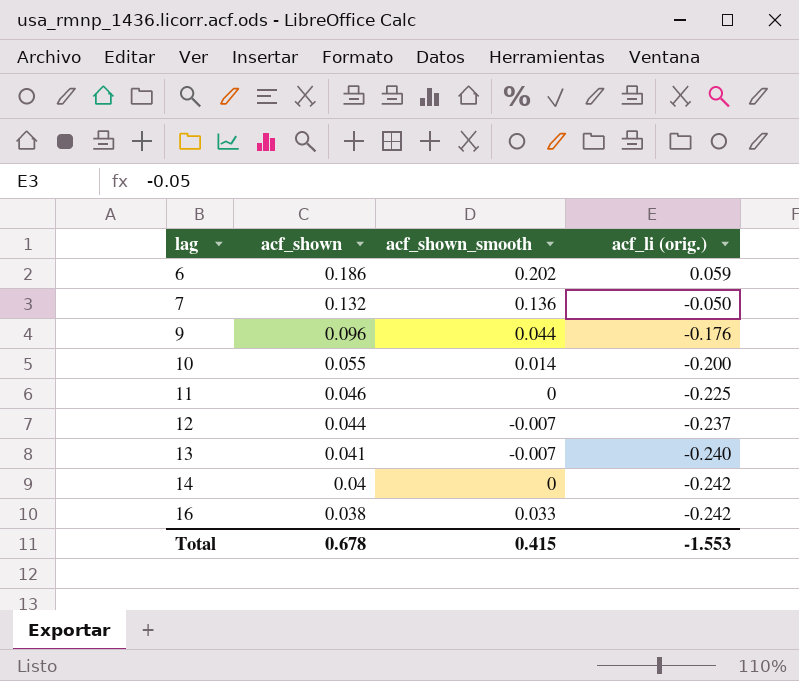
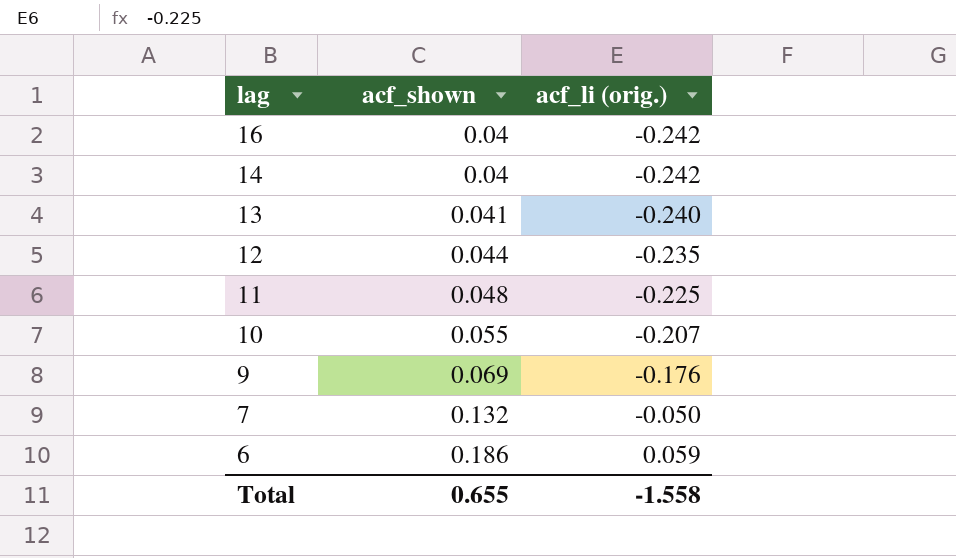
row order: lag ascending -> lag descending
column acf_shown_smooth | position: 3 -> none
16 | acf_shown: 0.038 -> 0.04
12 | acf_li (orig.): -0.237 -> -0.235
11 | acf_shown: 0.046 -> 0.048
10 | acf_li (orig.): -0.200 -> -0.207
9 | acf_shown: 0.096 -> 0.069
Total | acf_shown: 0.678 -> 0.655
Total | acf_li (orig.): -1.553 -> -1.558

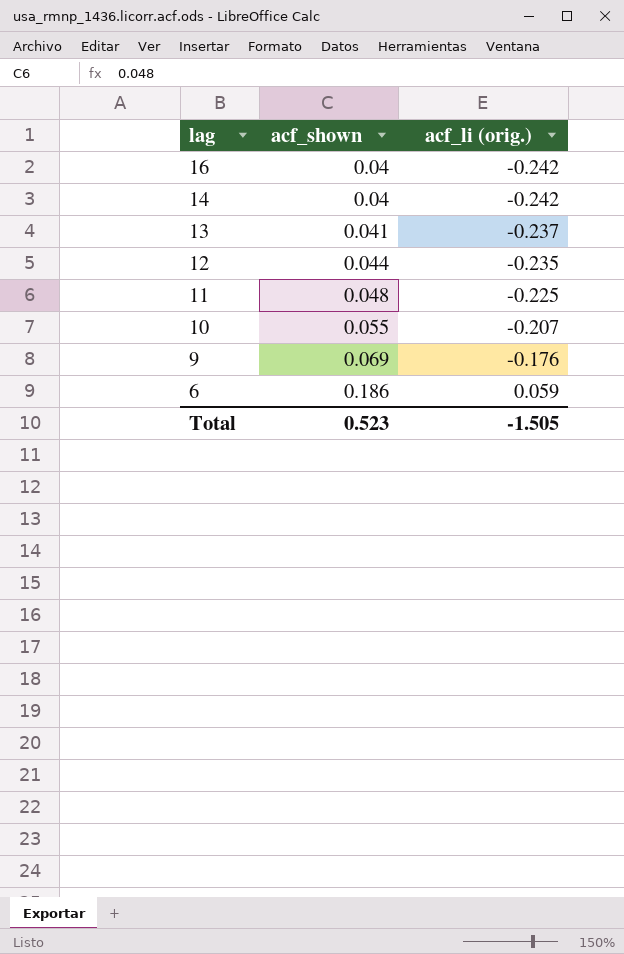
row 7: 0.132 | -0.050 -> none
13 | acf_li (orig.): -0.240 -> -0.237
Total | acf_shown: 0.655 -> 0.523
Total | acf_li (orig.): -1.558 -> -1.505

